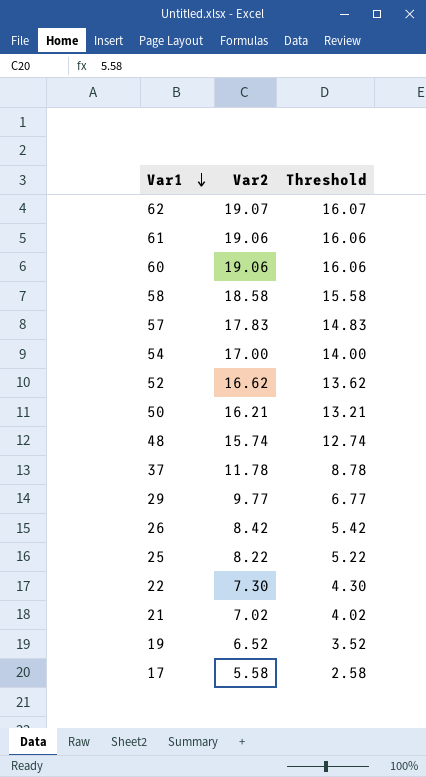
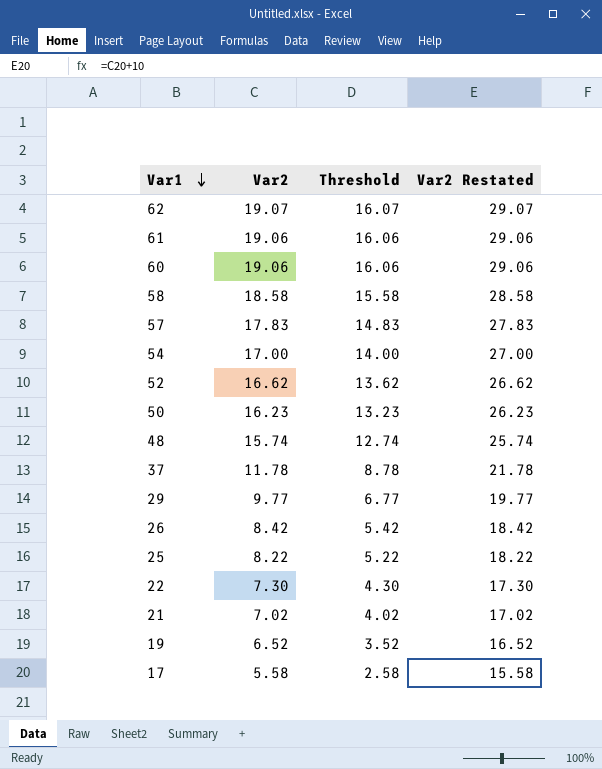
column Var2 Restated | formula: none -> [Var2] + 10
50 | Var2: 16.21 -> 16.23
50 | Threshold: 13.21 -> 13.23

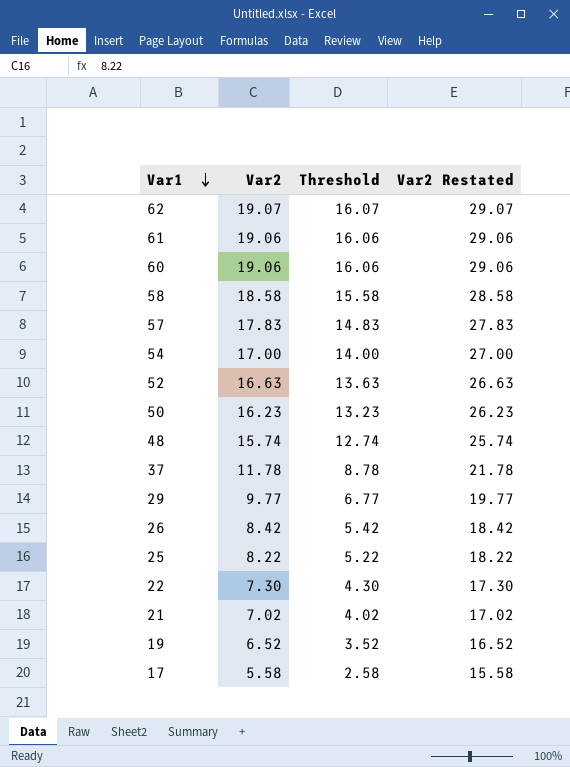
52 | Var2: 16.62 -> 16.63
52 | Threshold: 13.62 -> 13.63
52 | Var2 Restated: 26.62 -> 26.63

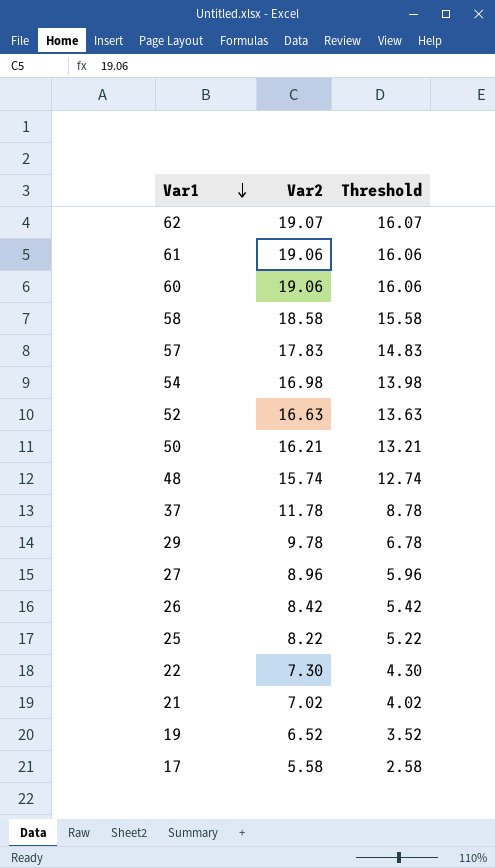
column Var2 Restated | formula: [Var2] + 10 -> none
54 | Var2: 17.00 -> 16.98
54 | Threshold: 14.00 -> 13.98
50 | Var2: 16.23 -> 16.21
50 | Threshold: 13.23 -> 13.21
29 | Var2: 9.77 -> 9.78
29 | Threshold: 6.77 -> 6.78
row 27: none -> 8.96 | 5.96

